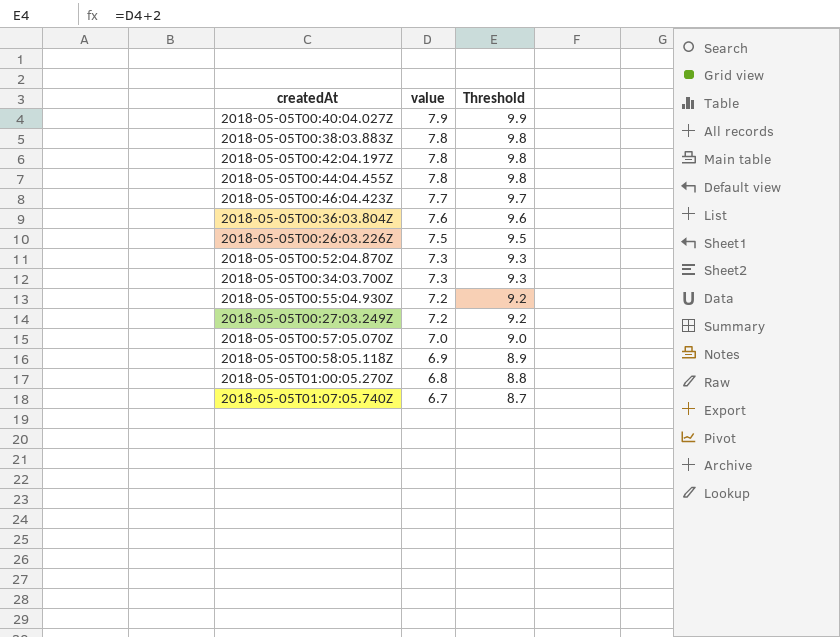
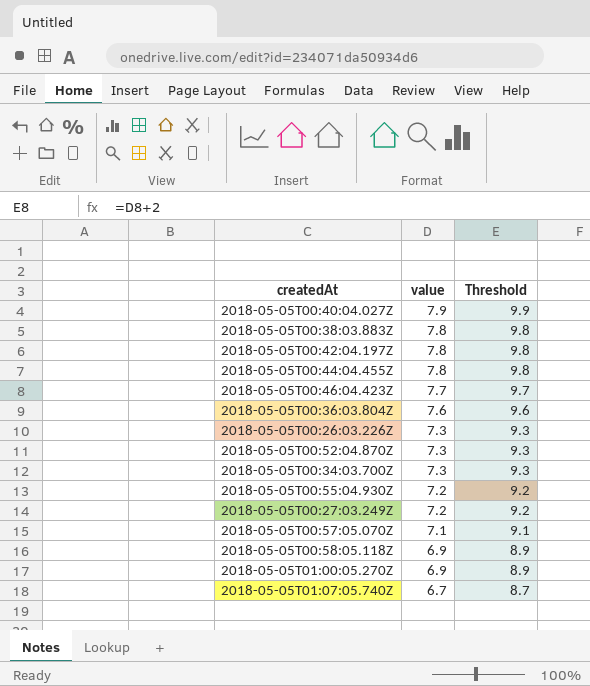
2018-05-05T00:26:03.226Z | value: 7.5 -> 7.3
2018-05-05T00:26:03.226Z | Threshold: 9.5 -> 9.3
2018-05-05T00:57:05.070Z | value: 7.0 -> 7.1
2018-05-05T00:57:05.070Z | Threshold: 9.0 -> 9.1
2018-05-05T01:00:05.270Z | value: 6.8 -> 6.9
2018-05-05T01:00:05.270Z | Threshold: 8.8 -> 8.9

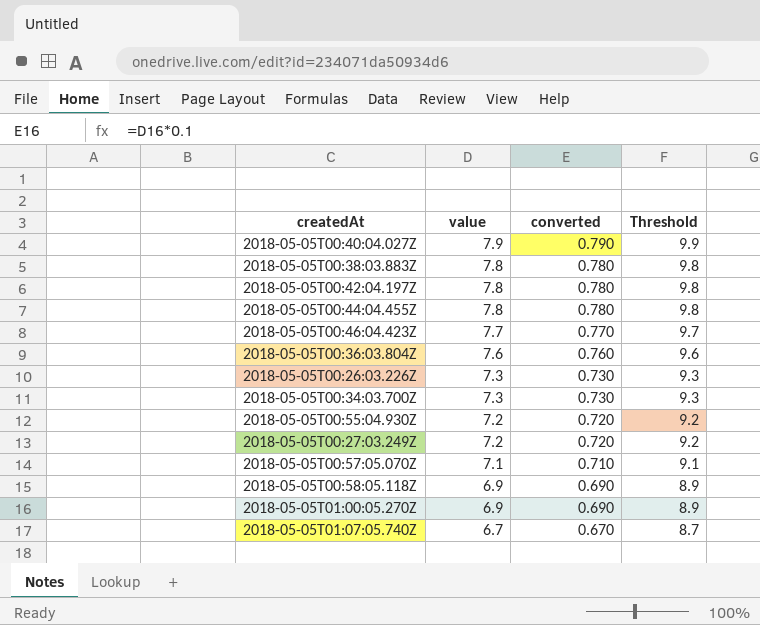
column converted | formula: none -> [value] * 0.1
row 2018-05-05T00:52:04.870Z: 7.3 | 9.3 -> none

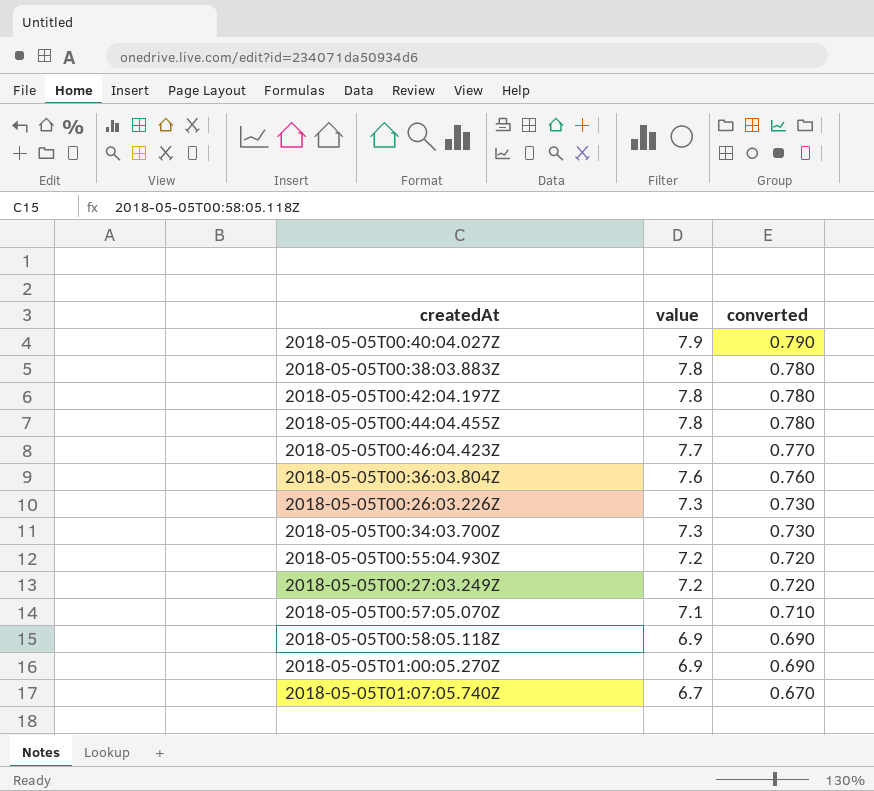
column Threshold | formula: [value] + 2 -> none

